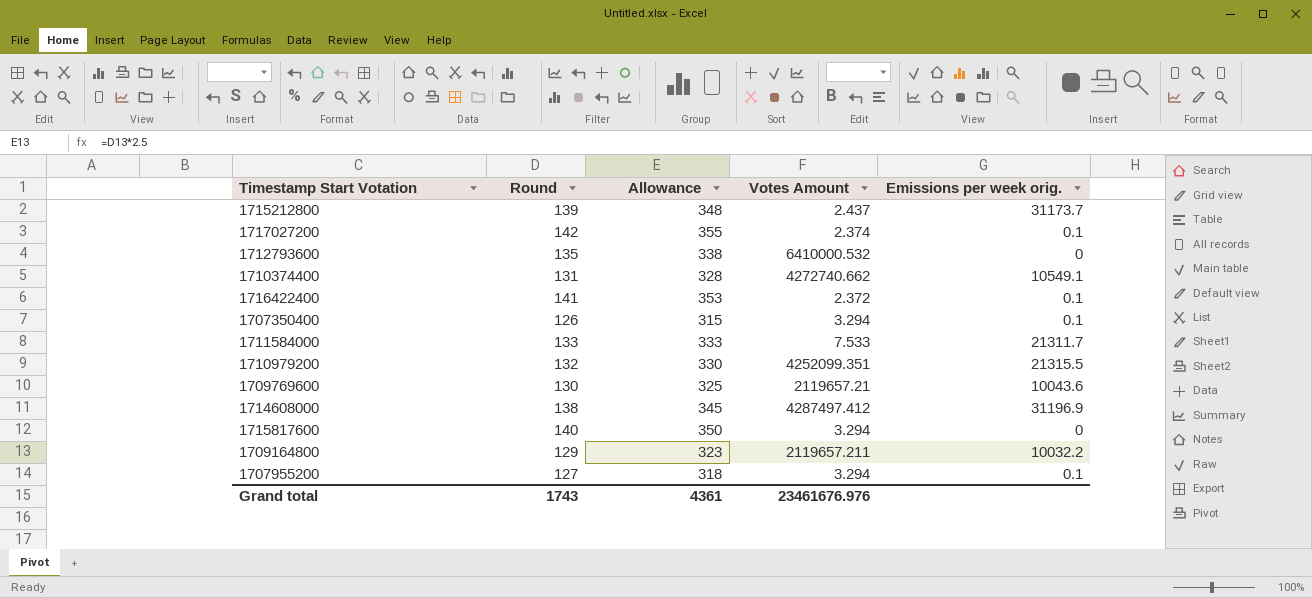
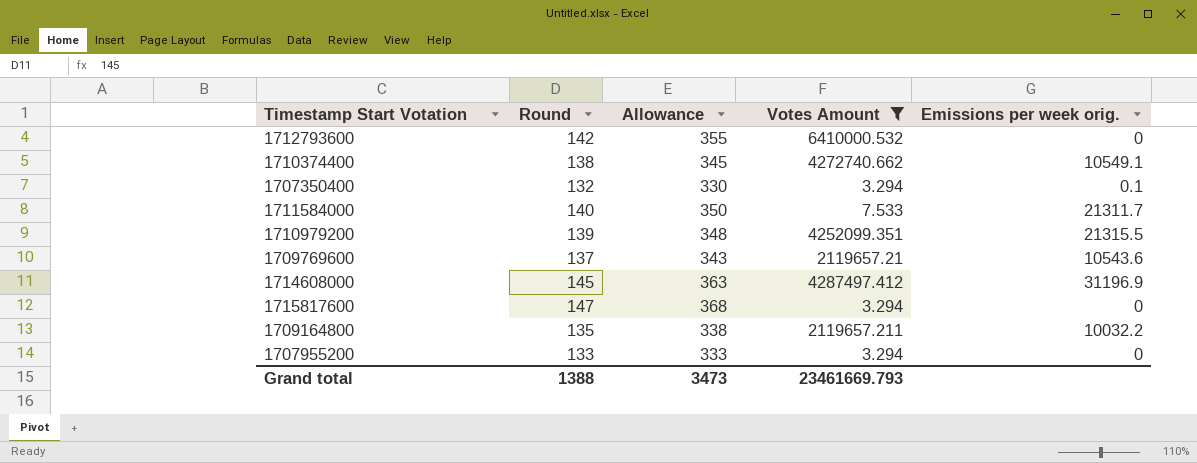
filter: none -> Votes Amount >= 3.294
1712793600 | Round: 135 -> 142
1712793600 | Allowance: 338 -> 355
1710374400 | Round: 131 -> 138
1710374400 | Allowance: 328 -> 345
1707350400 | Round: 126 -> 132
1707350400 | Allowance: 315 -> 330
1711584000 | Round: 133 -> 140
1711584000 | Allowance: 333 -> 350
1710979200 | Round: 132 -> 139
1710979200 | Allowance: 330 -> 348
1709769600 | Round: 130 -> 137
1709769600 | Allowance: 325 -> 343
1709769600 | Emissions per week orig.: 10043.6 -> 10543.6
1714608000 | Round: 138 -> 145
1714608000 | Allowance: 345 -> 363
1715817600 | Round: 140 -> 147
1715817600 | Allowance: 350 -> 368
1709164800 | Round: 129 -> 135
1709164800 | Allowance: 323 -> 338
1707955200 | Round: 127 -> 133
1707955200 | Allowance: 318 -> 333
1707955200 | Emissions per week orig.: 0.1 -> 0
Grand total | Round: 1743 -> 1388
Grand total | Allowance: 4361 -> 3473
Grand total | Votes Amount: 23461676.976 -> 23461669.793

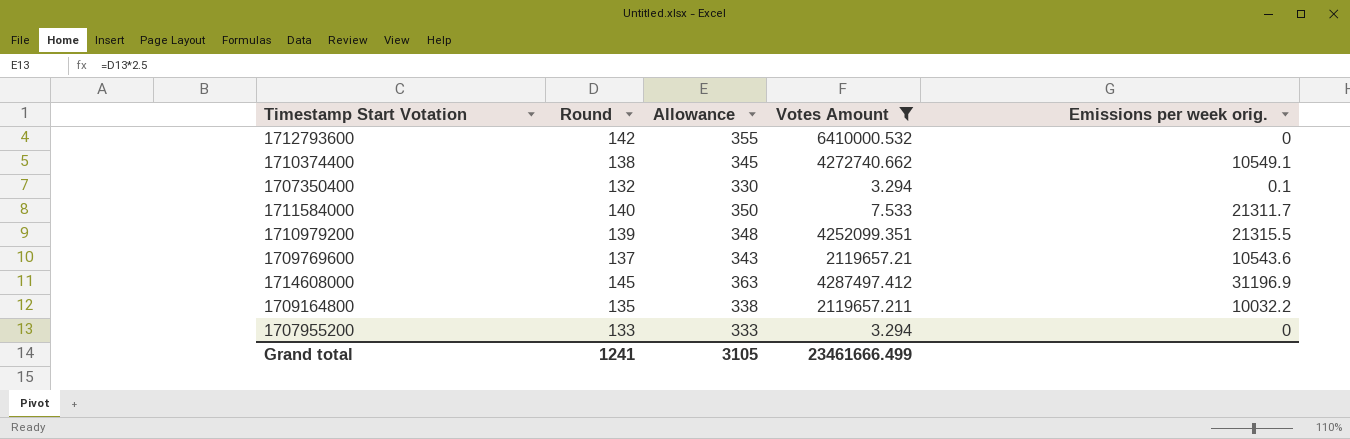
row 1715817600: 147 | 368 | 3.294 | 0 -> none
Grand total | Round: 1388 -> 1241
Grand total | Allowance: 3473 -> 3105
Grand total | Votes Amount: 23461669.793 -> 23461666.499

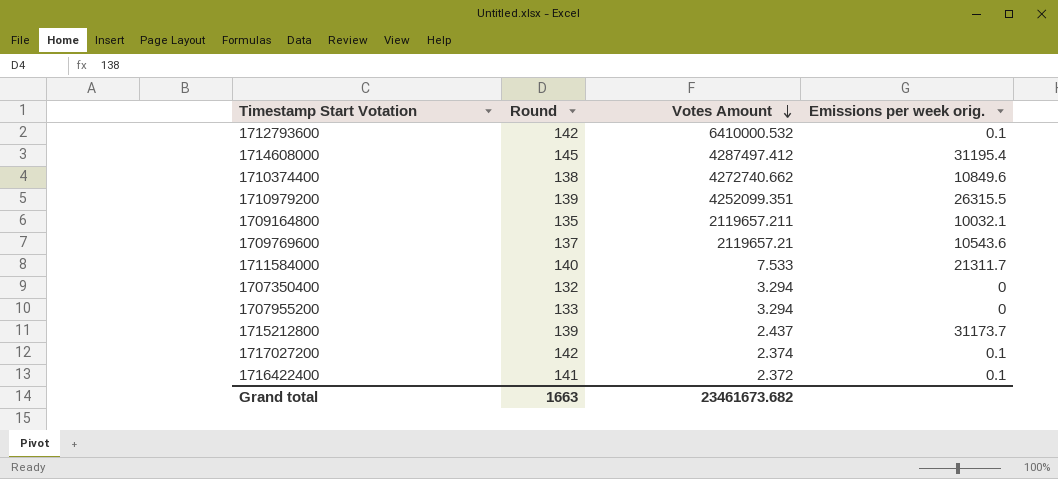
filter: Votes Amount >= 3.294 -> none
row order: none -> Votes Amount descending
column Allowance | formula: [Round] * 2.5 -> none
1712793600 | Emissions per week orig.: 0 -> 0.1
1714608000 | Emissions per week orig.: 31196.9 -> 31195.4
1710374400 | Emissions per week orig.: 10549.1 -> 10849.6
1710979200 | Emissions per week orig.: 21315.5 -> 26315.5
1709164800 | Emissions per week orig.: 10032.2 -> 10032.1
1707350400 | Emissions per week orig.: 0.1 -> 0
Grand total | Round: 1241 -> 1663
Grand total | Votes Amount: 23461666.499 -> 23461673.682

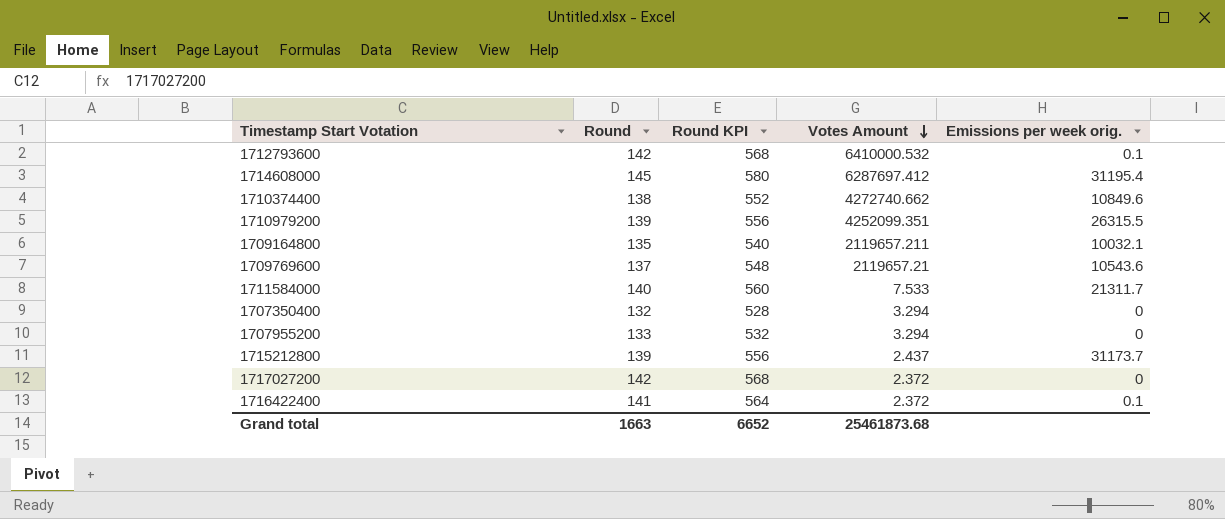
column Round KPI | formula: none -> [Round] * 4
1714608000 | Votes Amount: 4287497.412 -> 6287697.412
1717027200 | Votes Amount: 2.374 -> 2.372
1717027200 | Emissions per week orig.: 0.1 -> 0
Grand total | Votes Amount: 23461673.682 -> 25461873.68

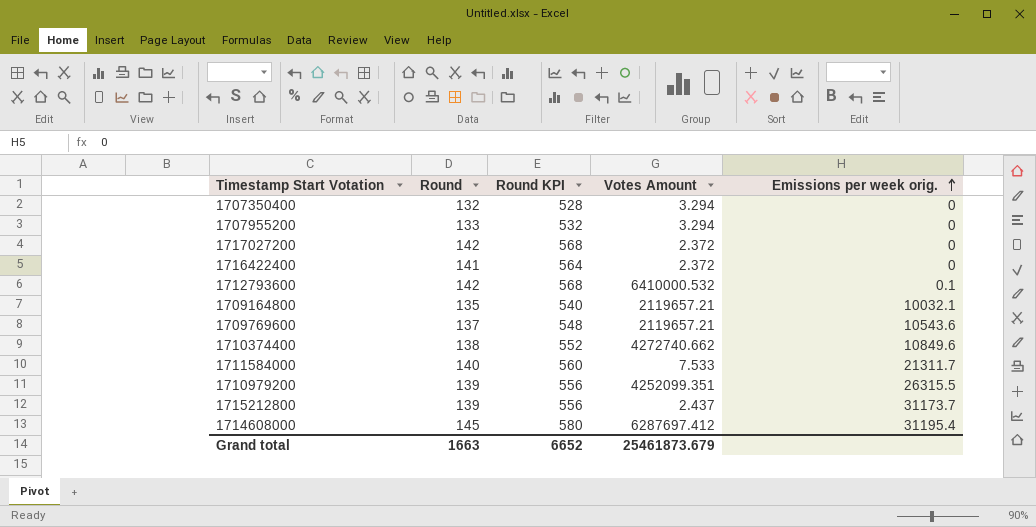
row order: Votes Amount descending -> Emissions per week orig. ascending
1716422400 | Emissions per week orig.: 0.1 -> 0
1709164800 | Votes Amount: 2119657.211 -> 2119657.21
Grand total | Votes Amount: 25461873.68 -> 25461873.679

